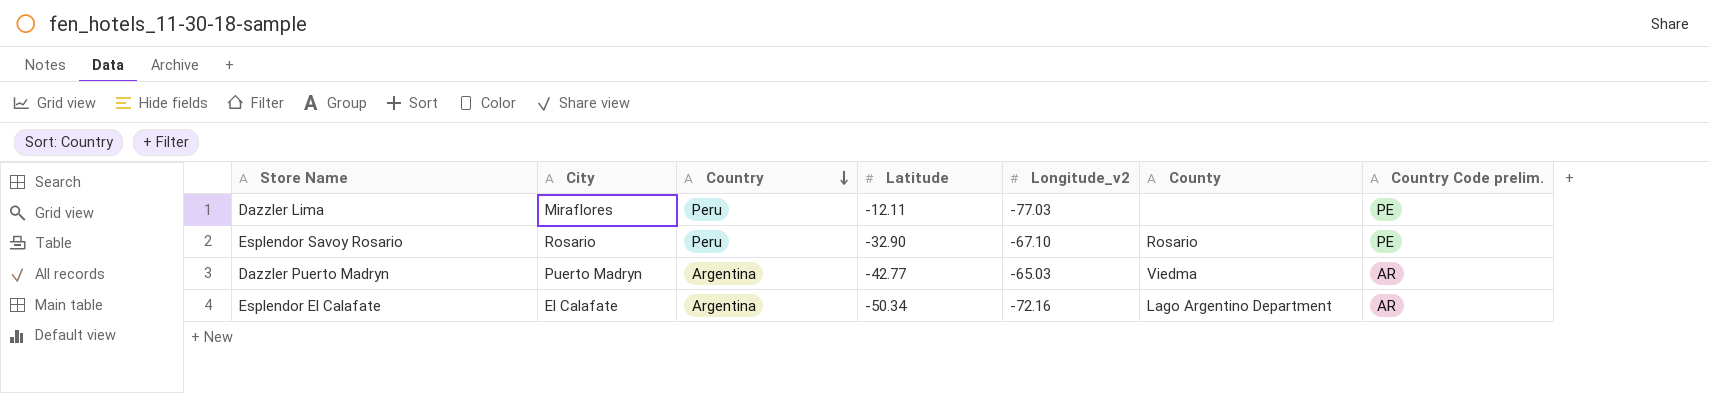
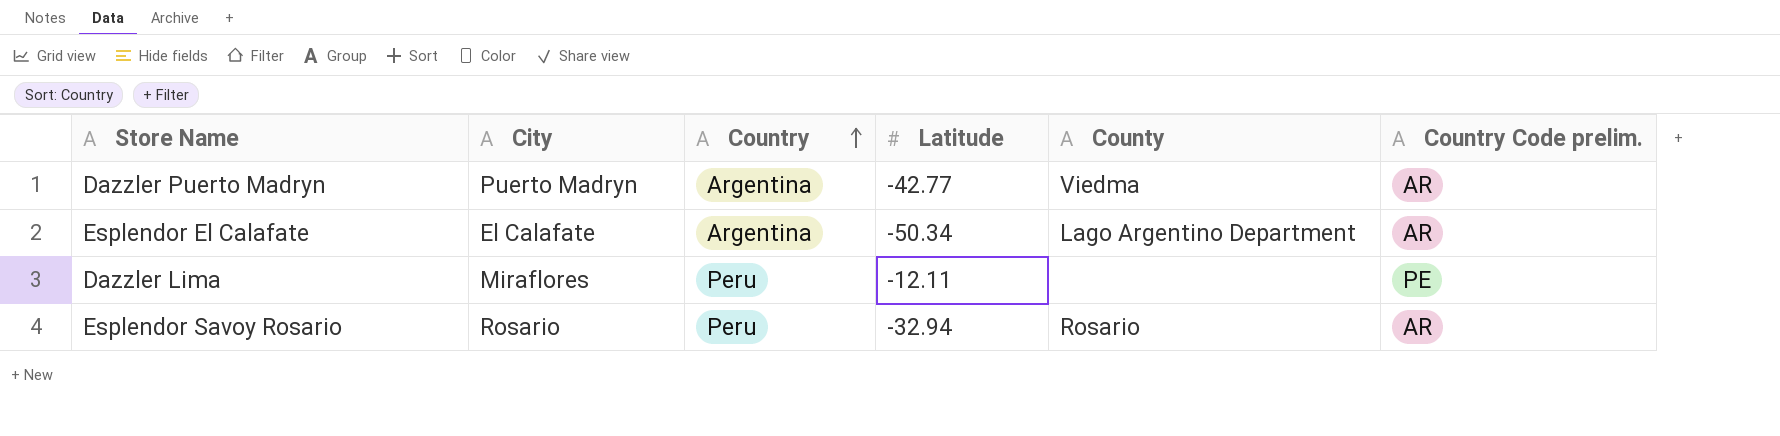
row order: Country descending -> Country ascending
column Longitude_v2 | position: 5 -> none
Esplendor Savoy Rosario | Latitude: -32.90 -> -32.94
Esplendor Savoy Rosario | Country Code prelim.: PE -> AR

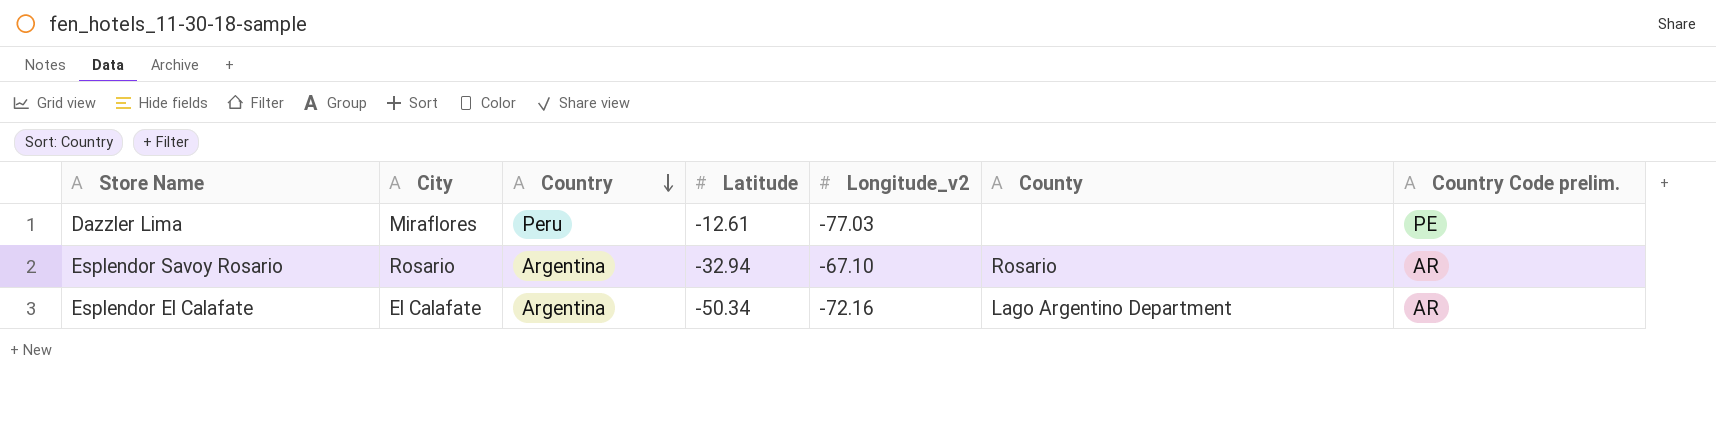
row order: Country ascending -> Country descending
column Longitude_v2 | position: none -> 5
row Dazzler Puerto Madryn: Puerto Madryn | Argentina | -42.77 | Viedma | AR -> none
Dazzler Lima | Latitude: -12.11 -> -12.61
Esplendor Savoy Rosario | Country: Peru -> Argentina

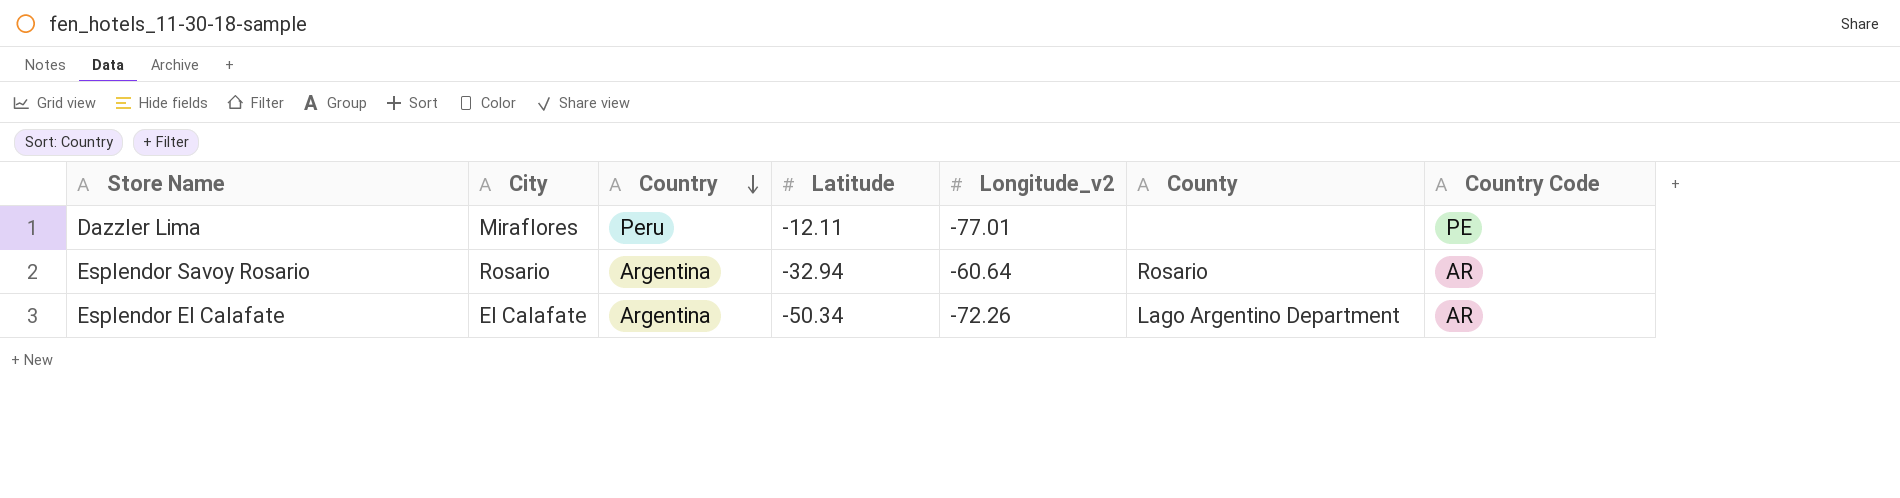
column name: Country Code prelim. -> Country Code
Dazzler Lima | Latitude: -12.61 -> -12.11
Dazzler Lima | Longitude_v2: -77.03 -> -77.01
Esplendor Savoy Rosario | Longitude_v2: -67.10 -> -60.64
Esplendor El Calafate | Longitude_v2: -72.16 -> -72.26

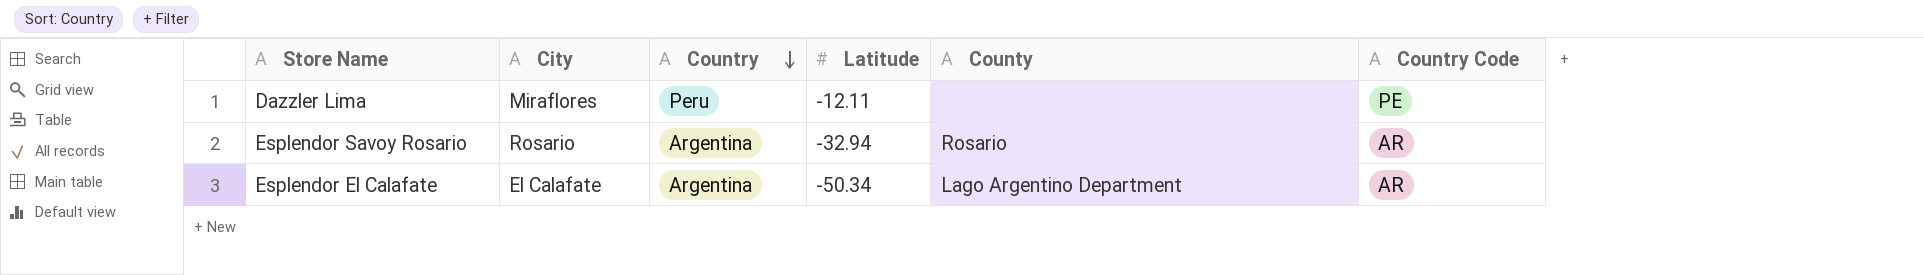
column Longitude_v2 | position: 5 -> none

